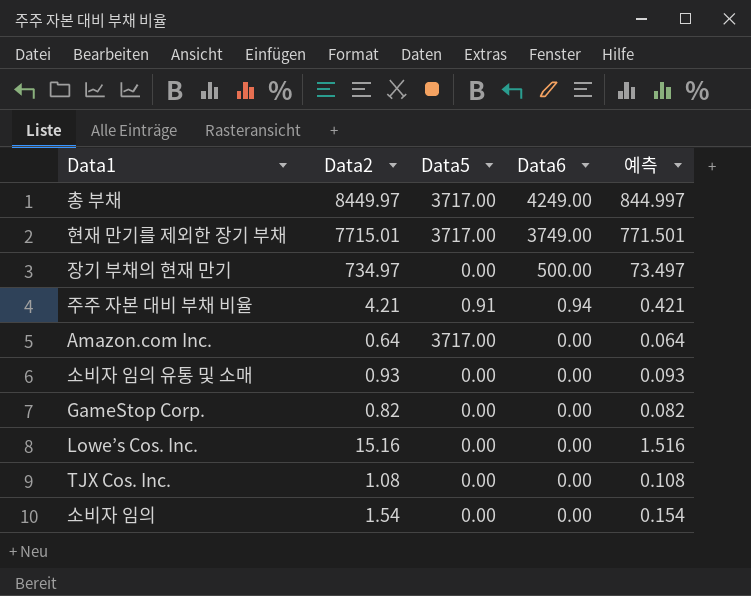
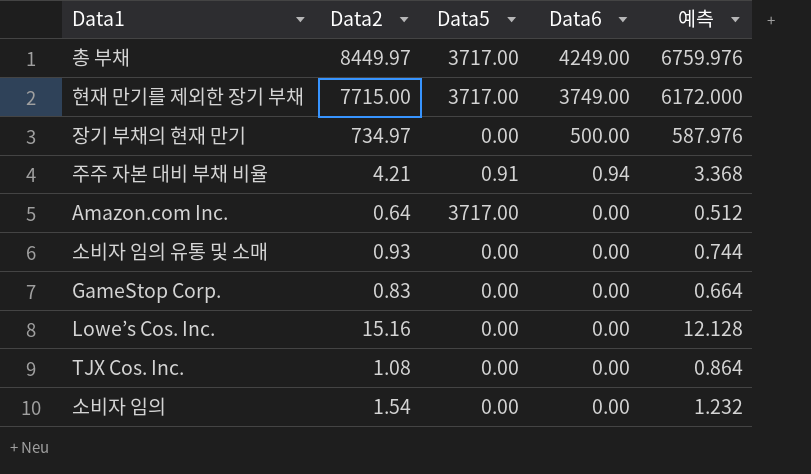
column 예측 | formula: [Data2] * 0.1 -> [Data2] * 0.8
현재 만기를 제외한 장기 부채 | Data2: 7715.01 -> 7715.00
GameStop Corp. | Data2: 0.82 -> 0.83

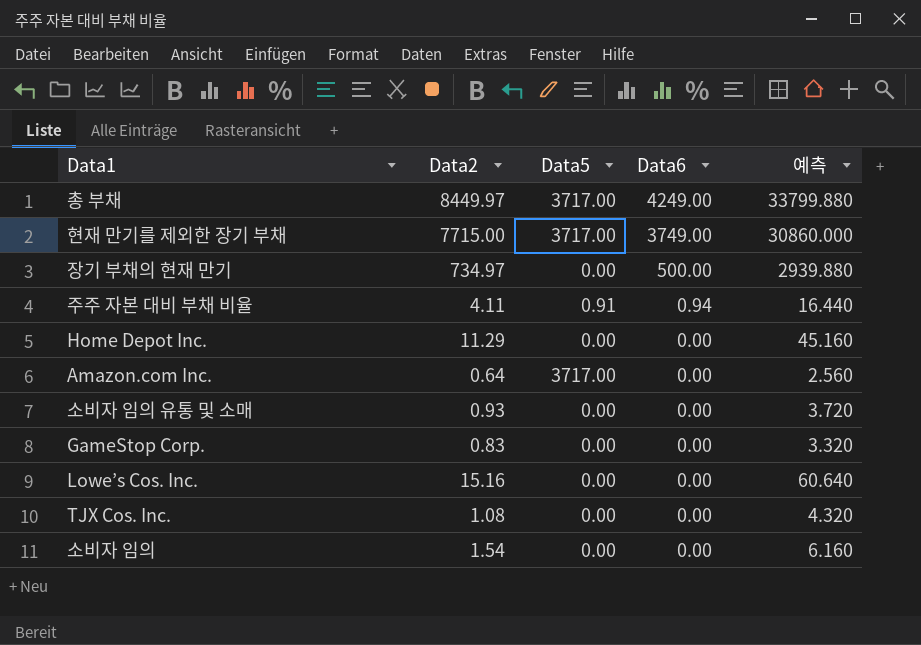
column 예측 | formula: [Data2] * 0.8 -> [Data2] * 4
주주 자본 대비 부채 비율 | Data2: 4.21 -> 4.11
row Home Depot Inc.: none -> 11.29 | 0.00 | 0.00 | 45.160

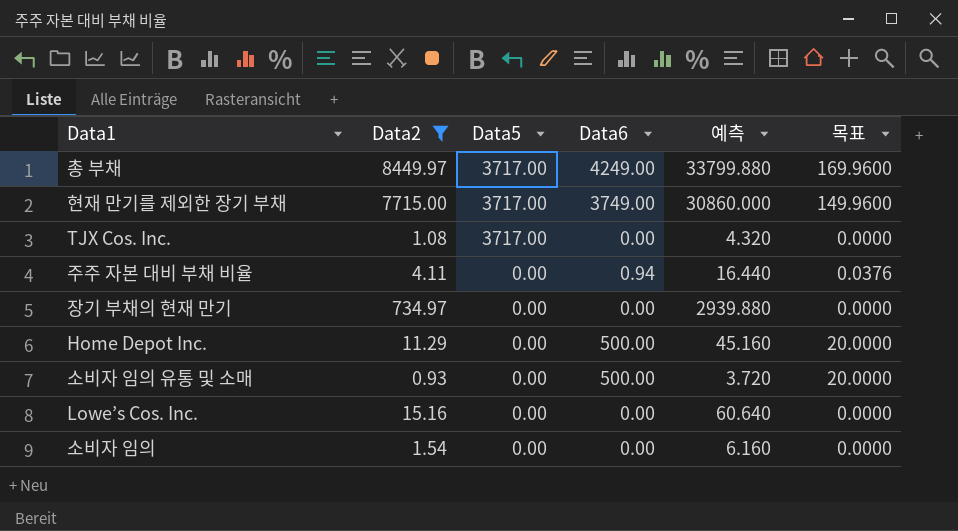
filter: none -> Data2 >= 0.93
row order: Data6 descending -> Data5 descending
column 목표 | formula: none -> [Data6] * 0.04
TJX Cos. Inc. | Data5: 0.00 -> 3717.00
주주 자본 대비 부채 비율 | Data5: 0.91 -> 0.00
장기 부채의 현재 만기 | Data6: 500.00 -> 0.00
Home Depot Inc. | Data6: 0.00 -> 500.00
소비자 임의 유통 및 소매 | Data6: 0.00 -> 500.00

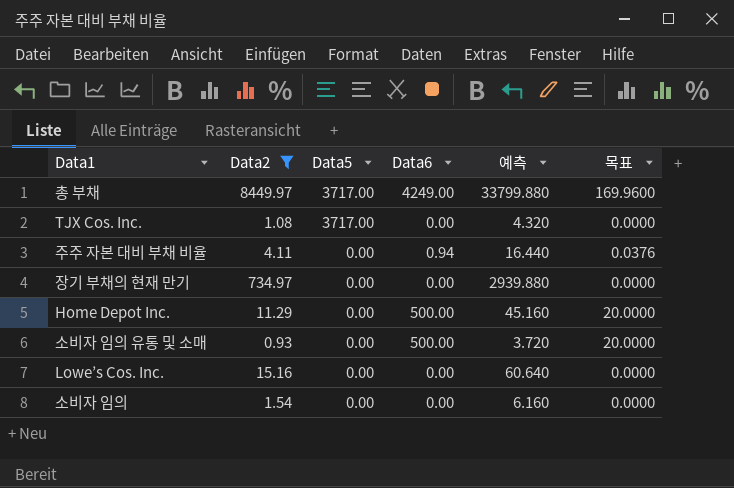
row 현재 만기를 제외한 장기 부채: 7715.00 | 3717.00 | 3749.00 | 30860.000 | 149.9600 -> none

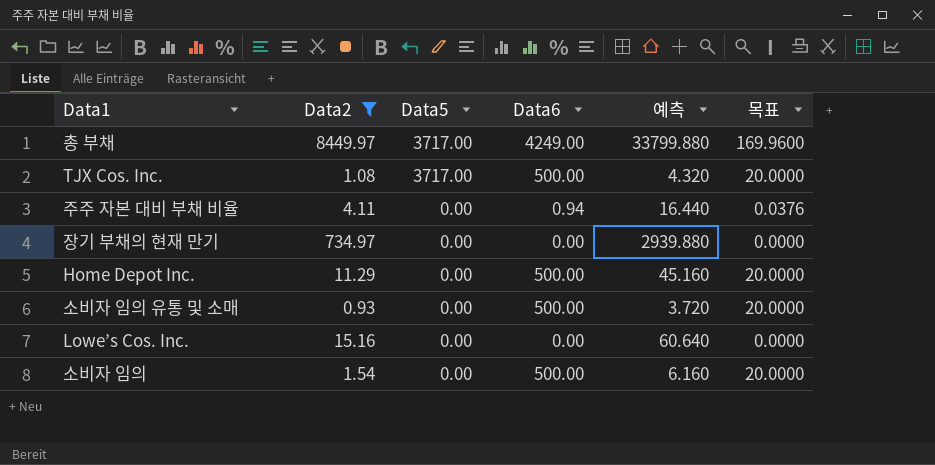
TJX Cos. Inc. | Data6: 0.00 -> 500.00
TJX Cos. Inc. | 목표: 0.0000 -> 20.0000
소비자 임의 | Data6: 0.00 -> 500.00
소비자 임의 | 목표: 0.0000 -> 20.0000

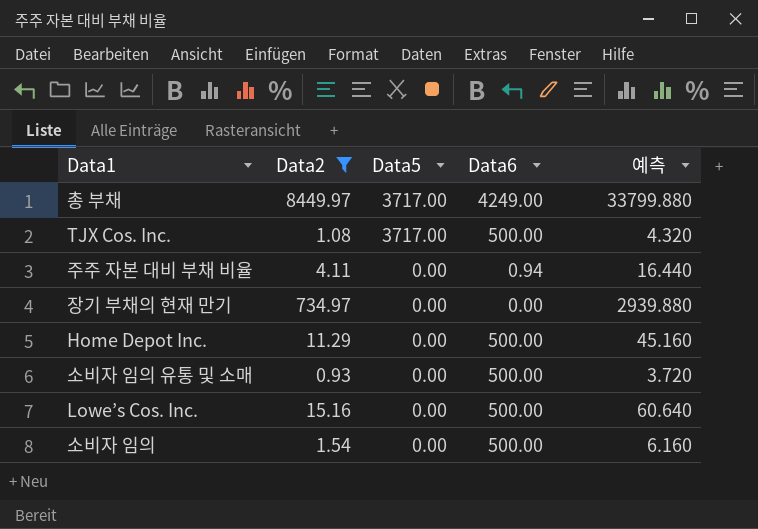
column 목표 | formula: [Data6] * 0.04 -> none
Lowe’s Cos. Inc. | Data6: 0.00 -> 500.00

